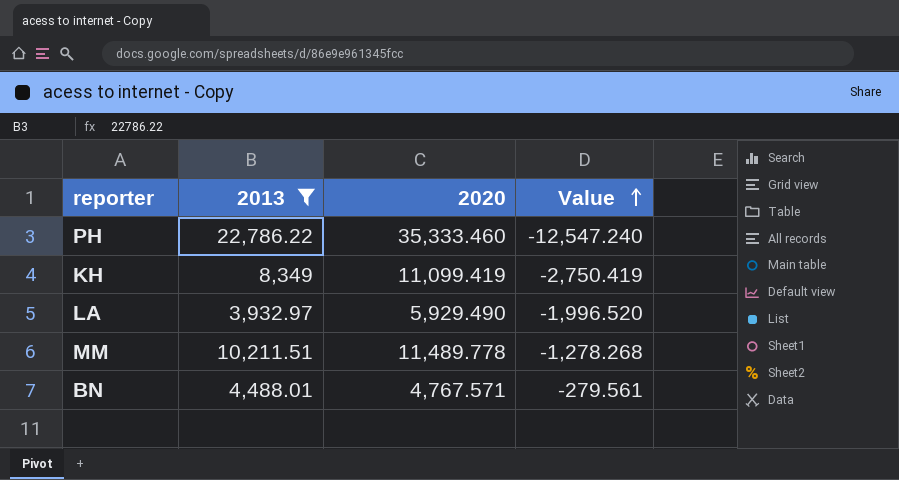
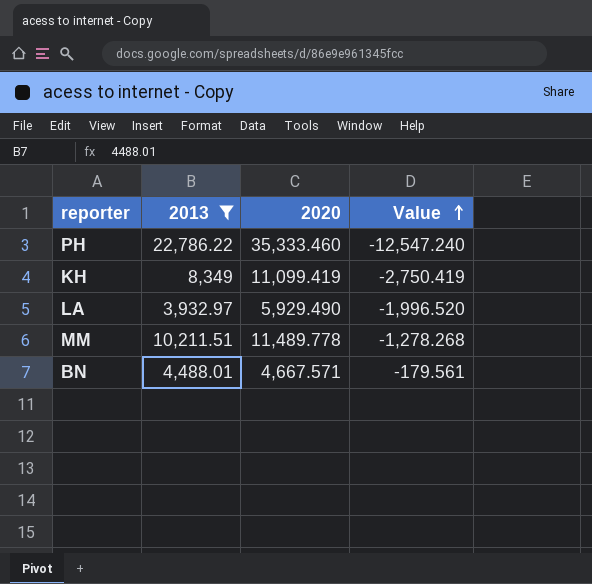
BN | 2020: 4,767.571 -> 4,667.571
BN | Value: -279.561 -> -179.561

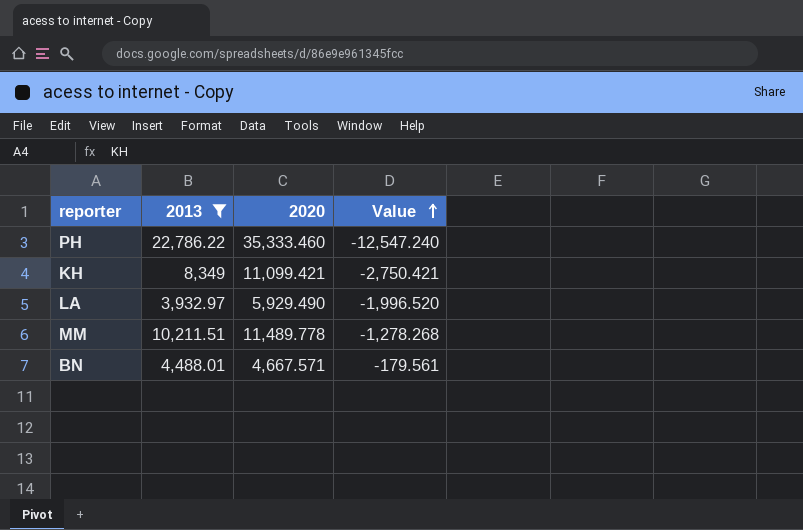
KH | 2020: 11,099.419 -> 11,099.421
KH | Value: -2,750.419 -> -2,750.421

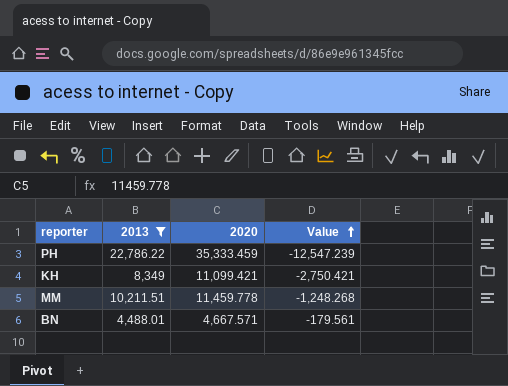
row LA: 3,932.97 | 5,929.490 | -1,996.520 -> none
PH | 2020: 35,333.460 -> 35,333.459
PH | Value: -12,547.240 -> -12,547.239
MM | 2020: 11,489.778 -> 11,459.778
MM | Value: -1,278.268 -> -1,248.268

